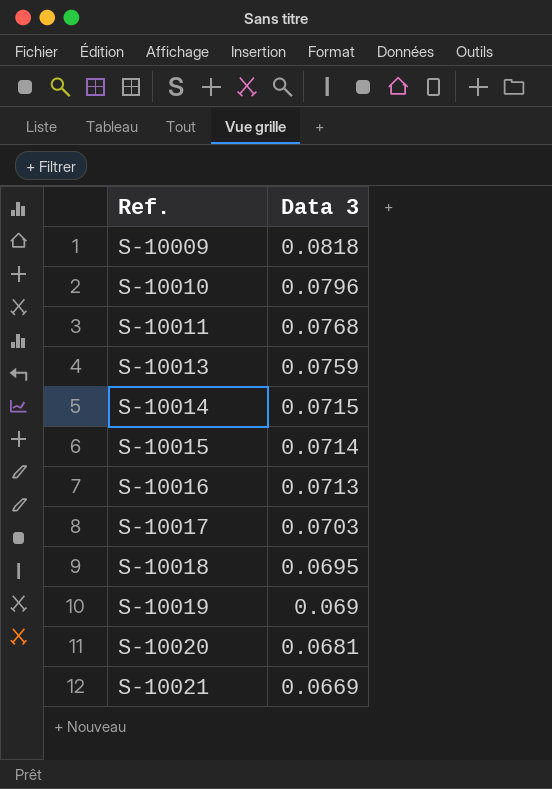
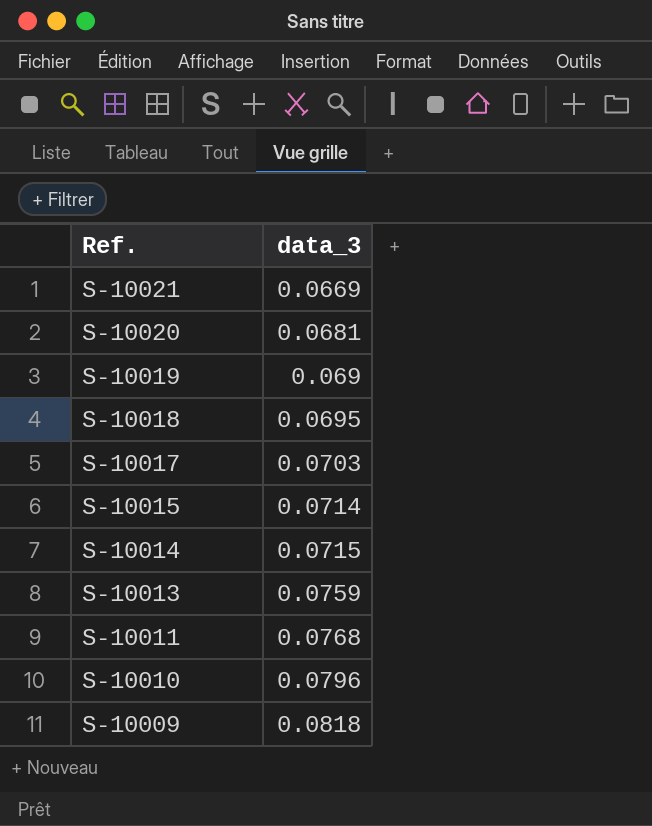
row order: Ref. ascending -> Ref. descending
column name: Data 3 -> data_3
row S-10016: 0.0713 -> none

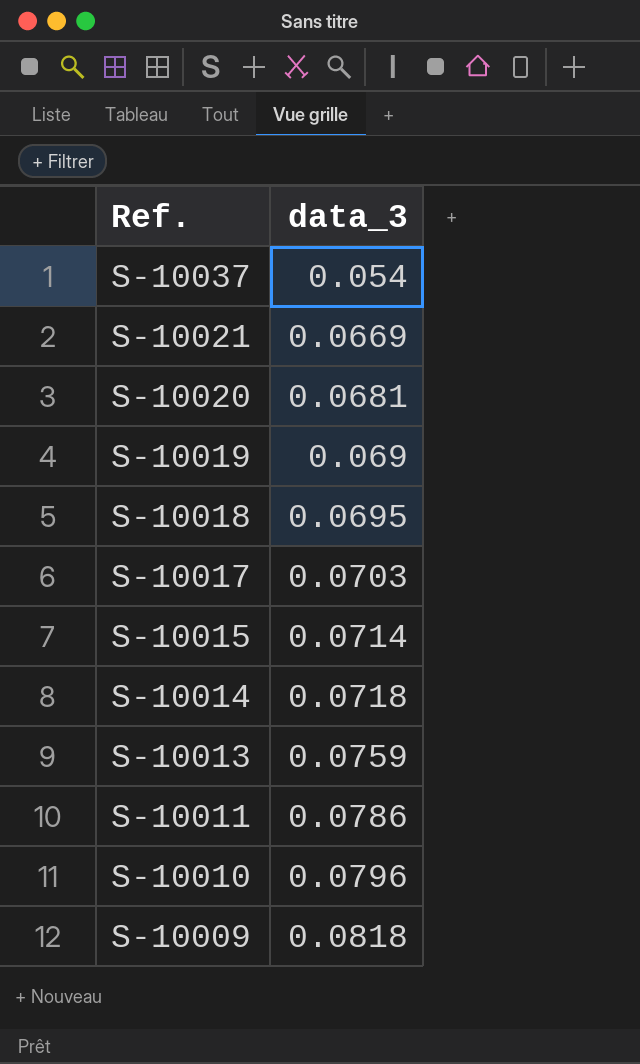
row S-10037: none -> 0.054
S-10014 | data_3: 0.0715 -> 0.0718
S-10011 | data_3: 0.0768 -> 0.0786

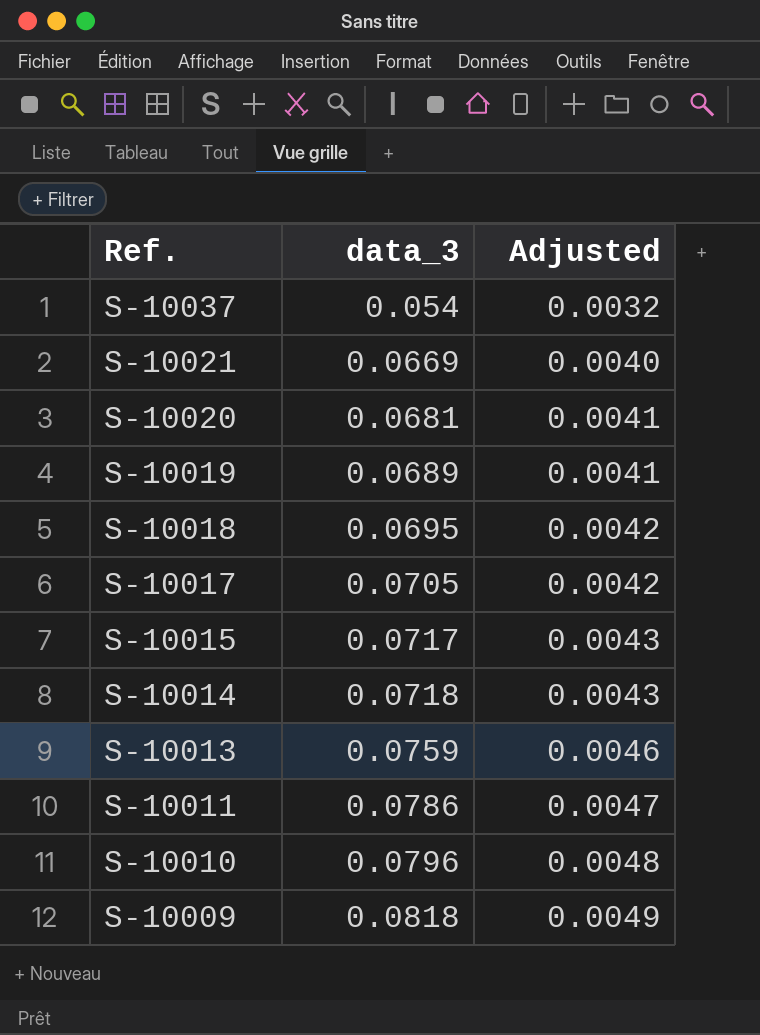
column Adjusted | formula: none -> [data_3] * 0.06
S-10019 | data_3: 0.069 -> 0.0689
S-10017 | data_3: 0.0703 -> 0.0705
S-10015 | data_3: 0.0714 -> 0.0717

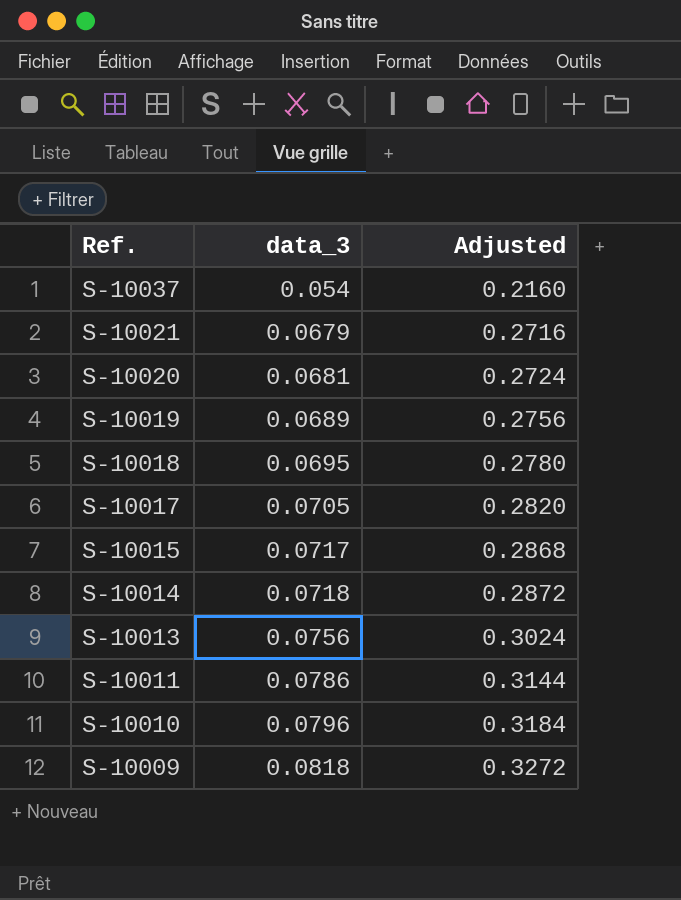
column Adjusted | formula: [data_3] * 0.06 -> [data_3] * 4
S-10021 | data_3: 0.0669 -> 0.0679
S-10013 | data_3: 0.0759 -> 0.0756

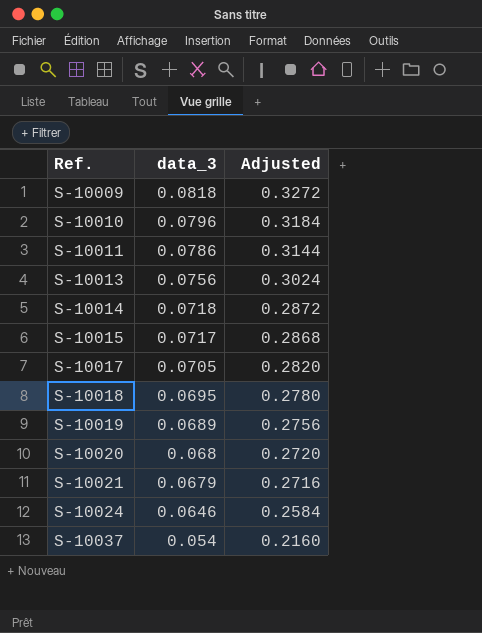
row order: Ref. descending -> Ref. ascending
S-10020 | data_3: 0.0681 -> 0.068
S-10020 | Adjusted: 0.2724 -> 0.2720
row S-10024: none -> 0.0646 | 0.2584

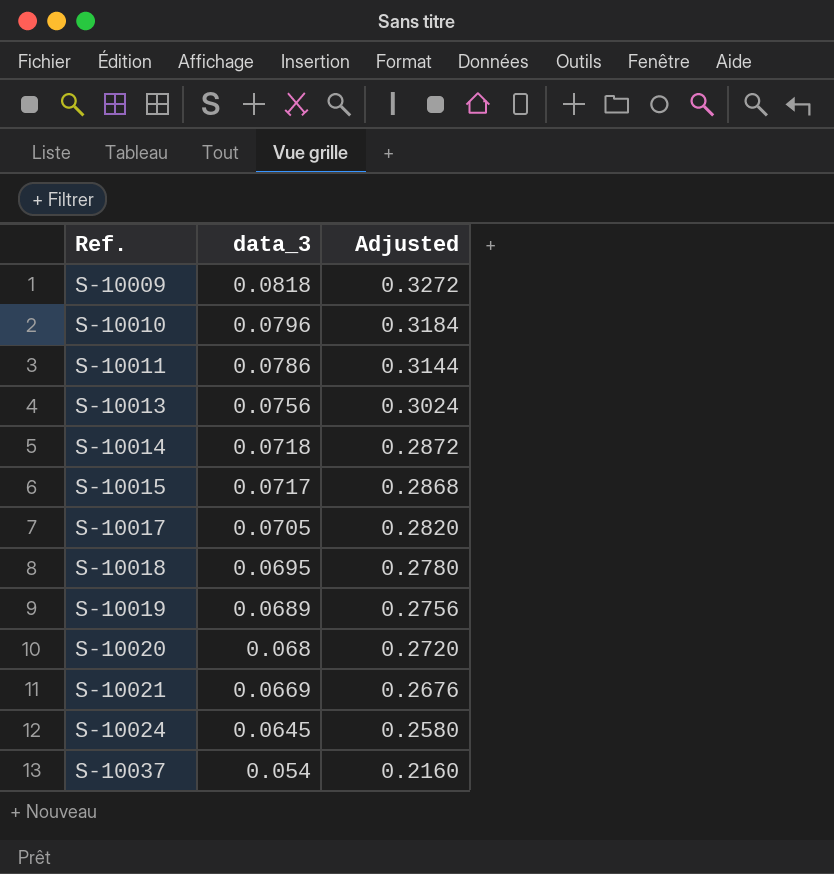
S-10021 | data_3: 0.0679 -> 0.0669
S-10021 | Adjusted: 0.2716 -> 0.2676
S-10024 | data_3: 0.0646 -> 0.0645
S-10024 | Adjusted: 0.2584 -> 0.2580

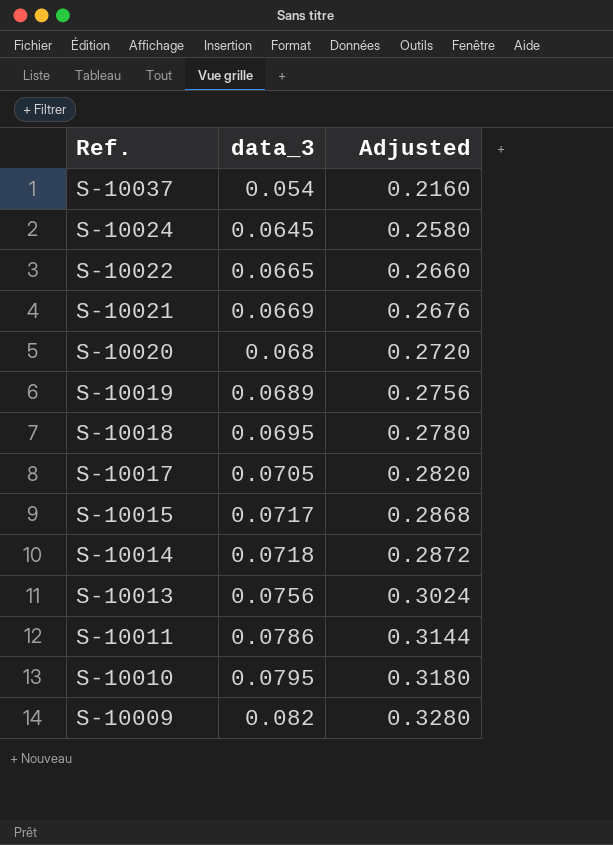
row order: Ref. ascending -> Ref. descending
row S-10022: none -> 0.0665 | 0.2660
S-10010 | data_3: 0.0796 -> 0.0795
S-10010 | Adjusted: 0.3184 -> 0.3180
S-10009 | data_3: 0.0818 -> 0.082
S-10009 | Adjusted: 0.3272 -> 0.3280

